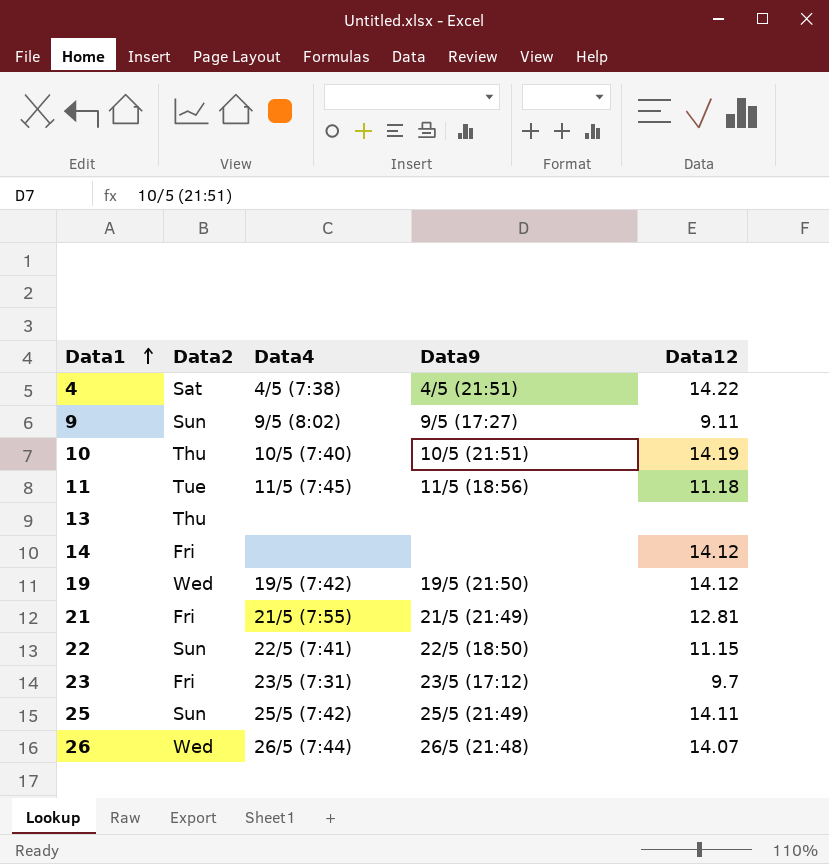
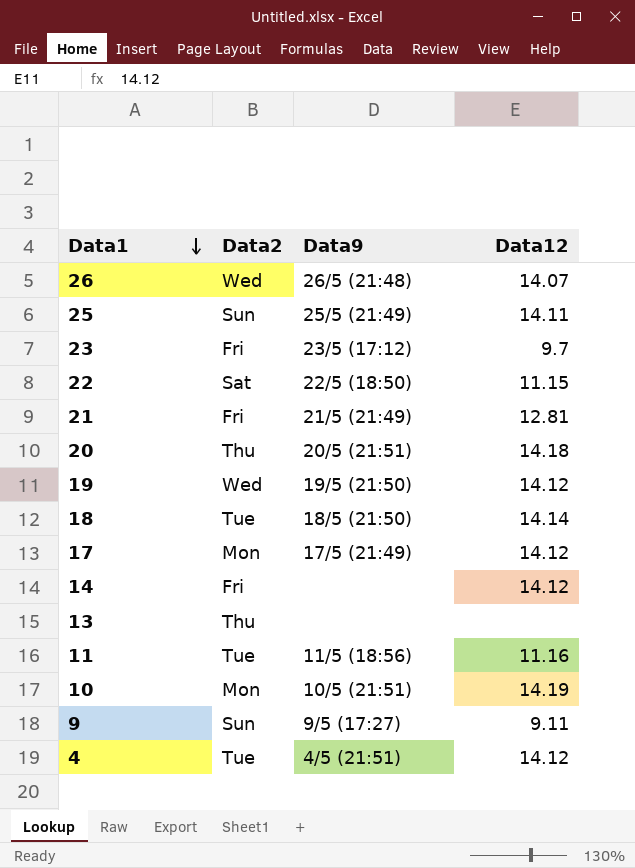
row order: Data1 ascending -> Data1 descending
column Data4 | position: 3 -> none
22 | Data2: Sun -> Sat
row 20: none -> Thu | 20/5 (21:51) | 14.18
row 18: none -> Tue | 18/5 (21:50) | 14.14
row 17: none -> Mon | 17/5 (21:49) | 14.12
11 | Data12: 11.18 -> 11.16
10 | Data2: Thu -> Mon
4 | Data2: Sat -> Tue
4 | Data12: 14.22 -> 14.12

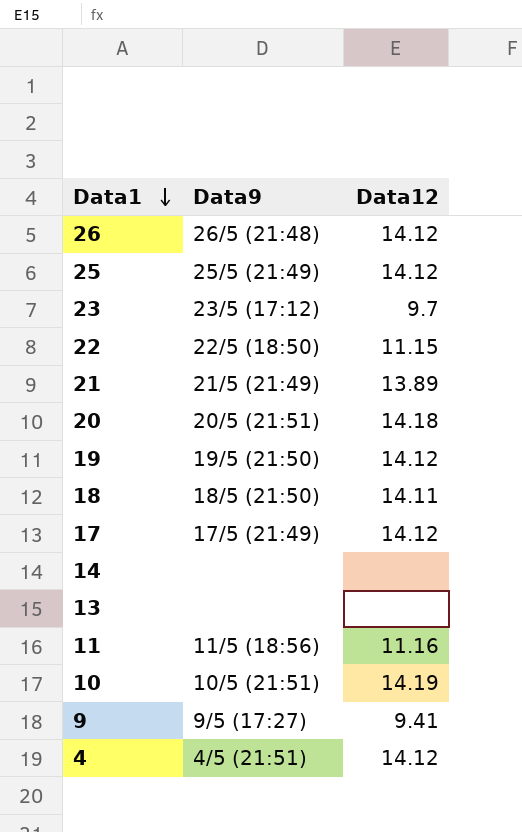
column Data2 | position: 2 -> none
26 | Data12: 14.07 -> 14.12
25 | Data12: 14.11 -> 14.12
21 | Data12: 12.81 -> 13.89
18 | Data12: 14.14 -> 14.11
14 | Data12: 14.12 -> none
9 | Data12: 9.11 -> 9.41

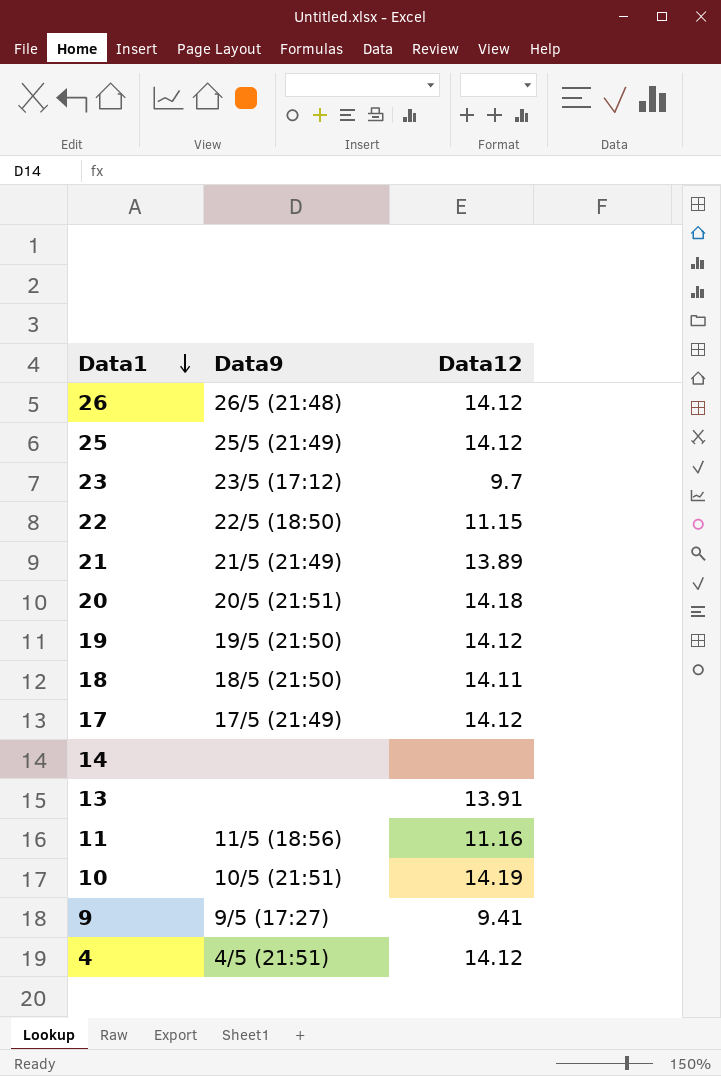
13 | Data12: none -> 13.91

